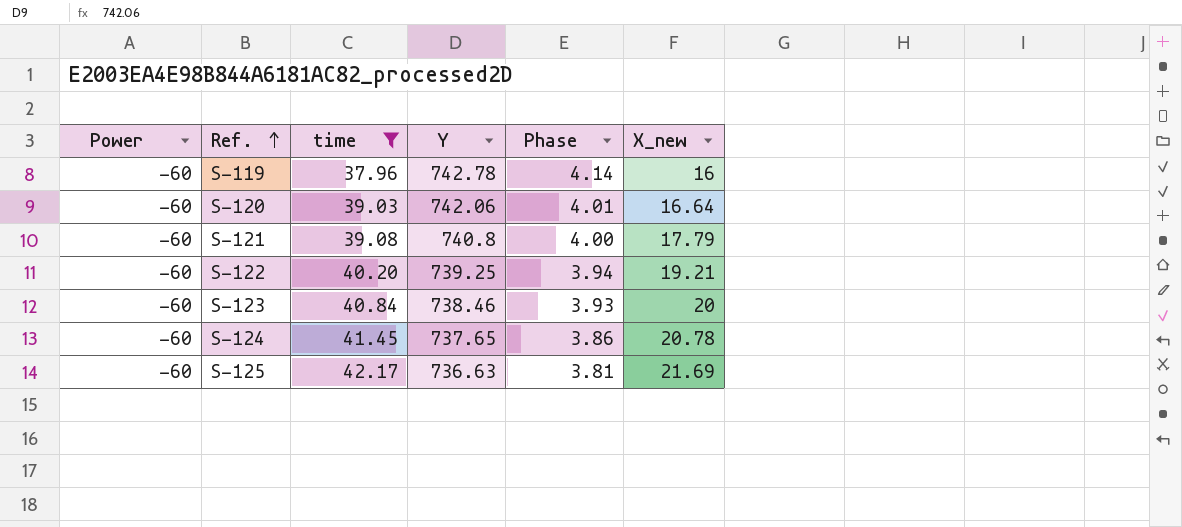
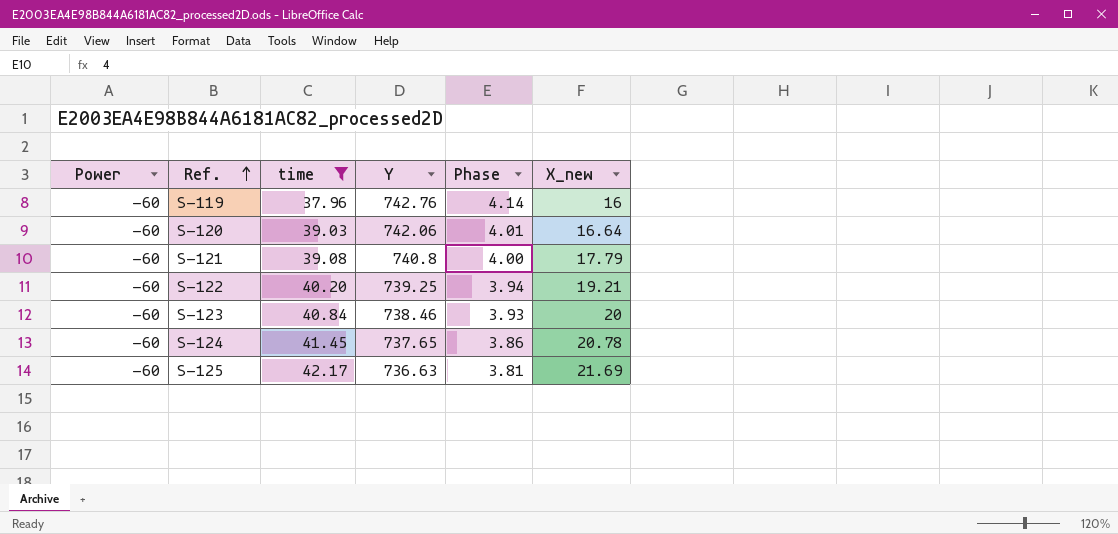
S-119 | Y: 742.78 -> 742.76

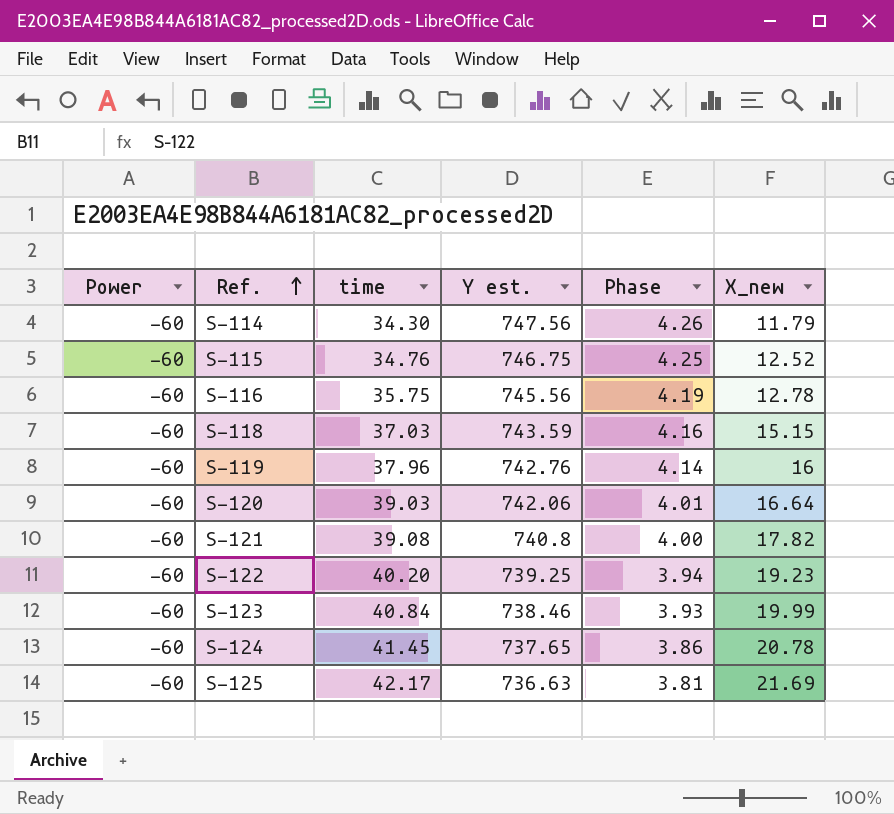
filter: time >= 37.96 -> none
column name: Y -> Y est.
S-121 | X_new: 17.79 -> 17.82
S-122 | X_new: 19.21 -> 19.23
S-123 | X_new: 20 -> 19.99

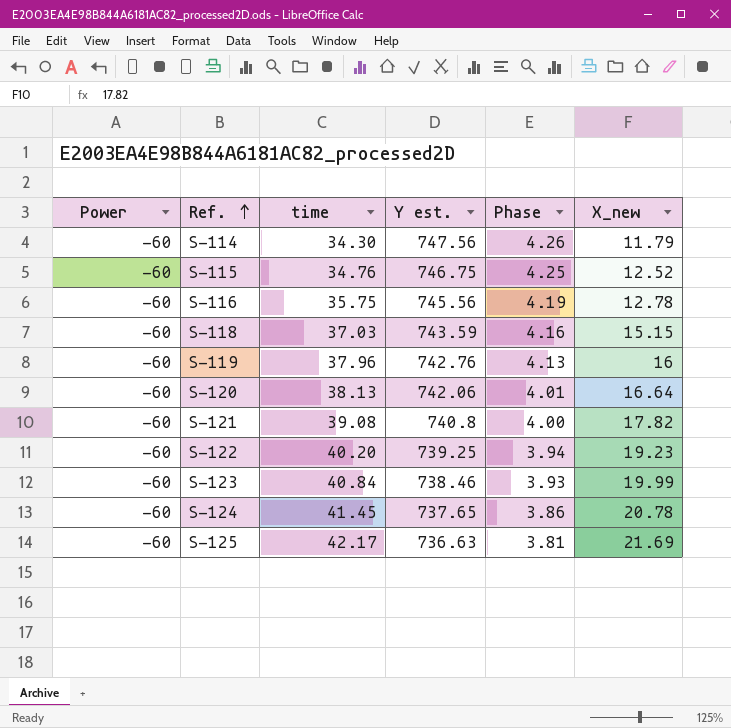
S-119 | Phase: 4.14 -> 4.13
S-120 | time: 39.03 -> 38.13

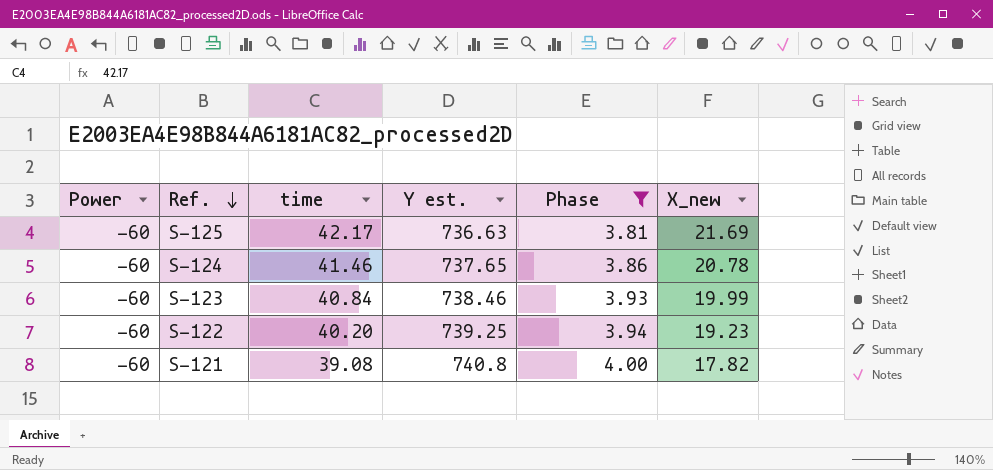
filter: none -> Phase <= 4.00
row order: Ref. ascending -> Ref. descending
S-124 | time: 41.45 -> 41.46

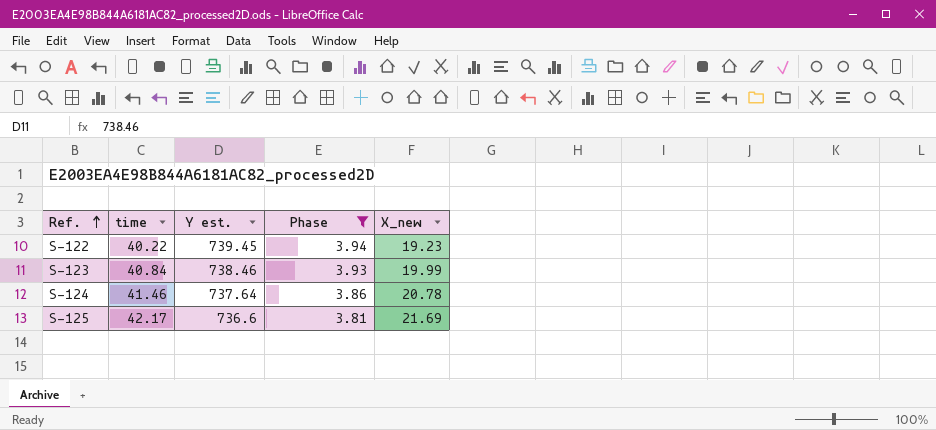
row order: Ref. descending -> Ref. ascending
column Power | position: 1 -> none
row S-121: -60 | 39.08 | 740.8 | 4.00 | 17.82 -> none
S-122 | time: 40.20 -> 40.22
S-122 | Y est.: 739.25 -> 739.45
S-124 | Y est.: 737.65 -> 737.64
S-125 | Y est.: 736.63 -> 736.6

